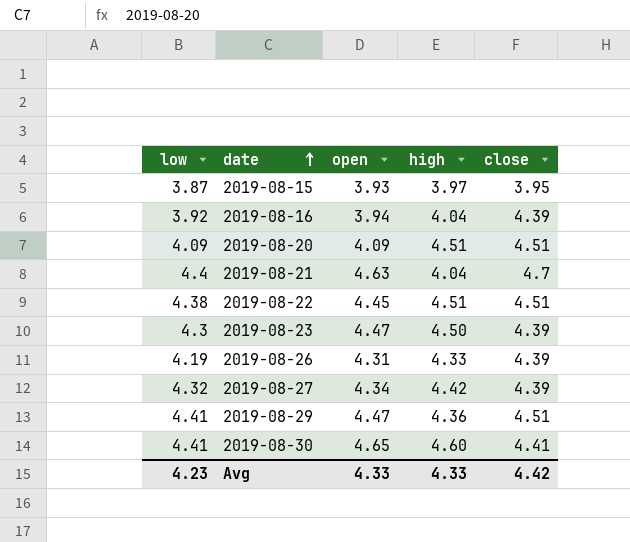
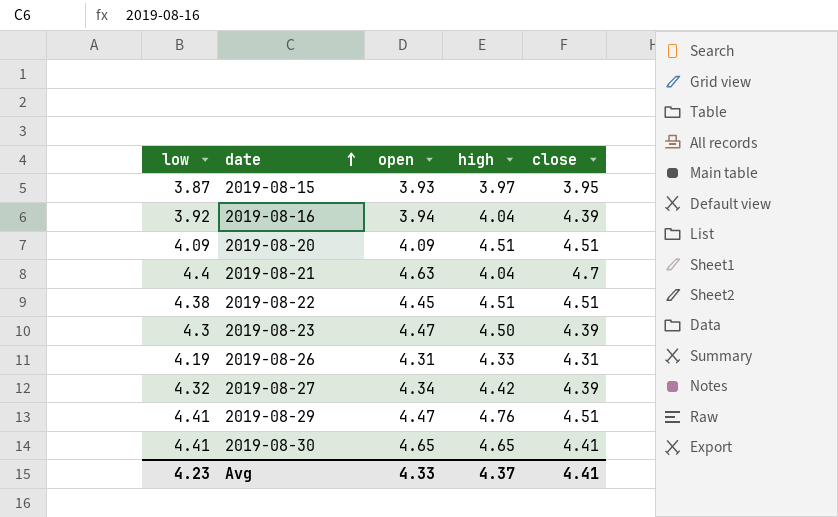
2019-08-26 | close: 4.39 -> 4.31
2019-08-29 | high: 4.36 -> 4.76
2019-08-30 | high: 4.60 -> 4.65
Avg | high: 4.33 -> 4.37
Avg | close: 4.42 -> 4.41

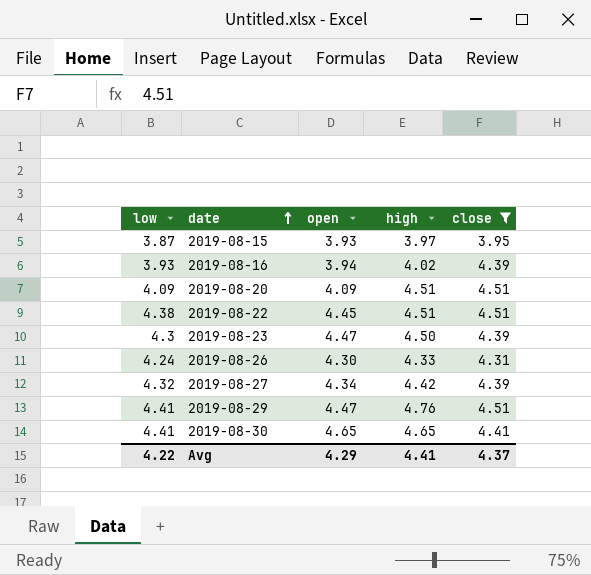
filter: none -> close != 4.7
2019-08-16 | low: 3.92 -> 3.93
2019-08-16 | high: 4.04 -> 4.02
2019-08-26 | low: 4.19 -> 4.24
2019-08-26 | open: 4.31 -> 4.30
Avg | low: 4.23 -> 4.22
Avg | open: 4.33 -> 4.29
Avg | high: 4.37 -> 4.41
Avg | close: 4.41 -> 4.37

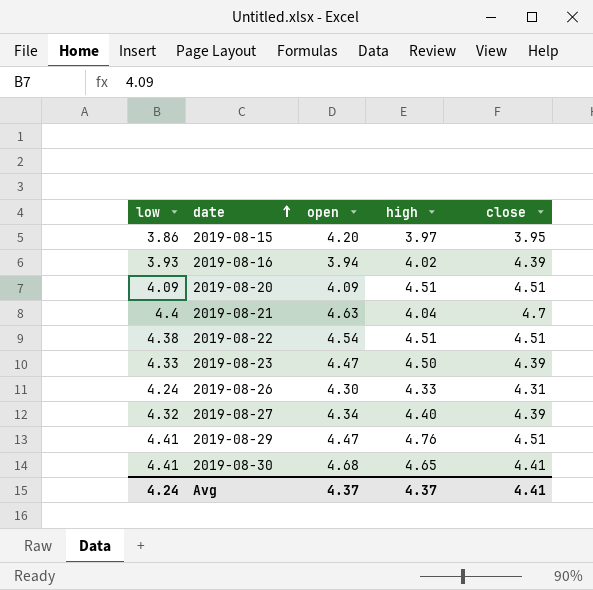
filter: close != 4.7 -> none
2019-08-15 | low: 3.87 -> 3.86
2019-08-15 | open: 3.93 -> 4.20
2019-08-22 | open: 4.45 -> 4.54
2019-08-23 | low: 4.3 -> 4.33
2019-08-27 | high: 4.42 -> 4.40
2019-08-30 | open: 4.65 -> 4.68
Avg | low: 4.22 -> 4.24
Avg | open: 4.29 -> 4.37
Avg | high: 4.41 -> 4.37
Avg | close: 4.37 -> 4.41

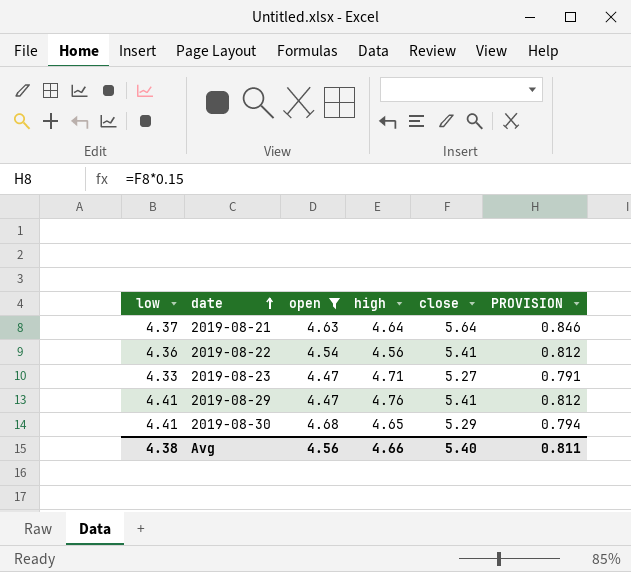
filter: none -> open >= 4.47
column PROVISION | formula: none -> [close] * 0.15
2019-08-21 | low: 4.4 -> 4.37
2019-08-21 | high: 4.04 -> 4.64
2019-08-21 | close: 4.7 -> 5.64
2019-08-22 | low: 4.38 -> 4.36
2019-08-22 | high: 4.51 -> 4.56
2019-08-22 | close: 4.51 -> 5.41
2019-08-23 | high: 4.50 -> 4.71
2019-08-23 | close: 4.39 -> 5.27
2019-08-29 | close: 4.51 -> 5.41
2019-08-30 | close: 4.41 -> 5.29
Avg | low: 4.24 -> 4.38
Avg | open: 4.37 -> 4.56
Avg | high: 4.37 -> 4.66
Avg | close: 4.41 -> 5.40

